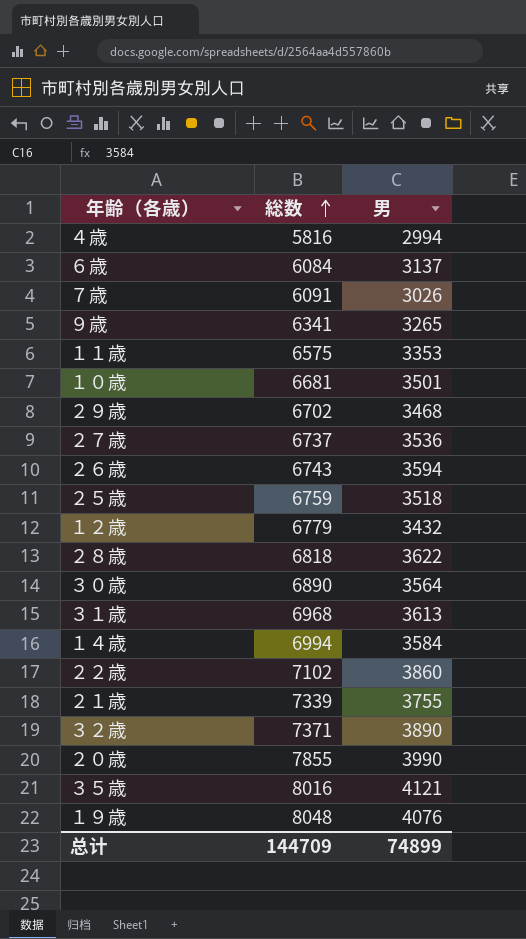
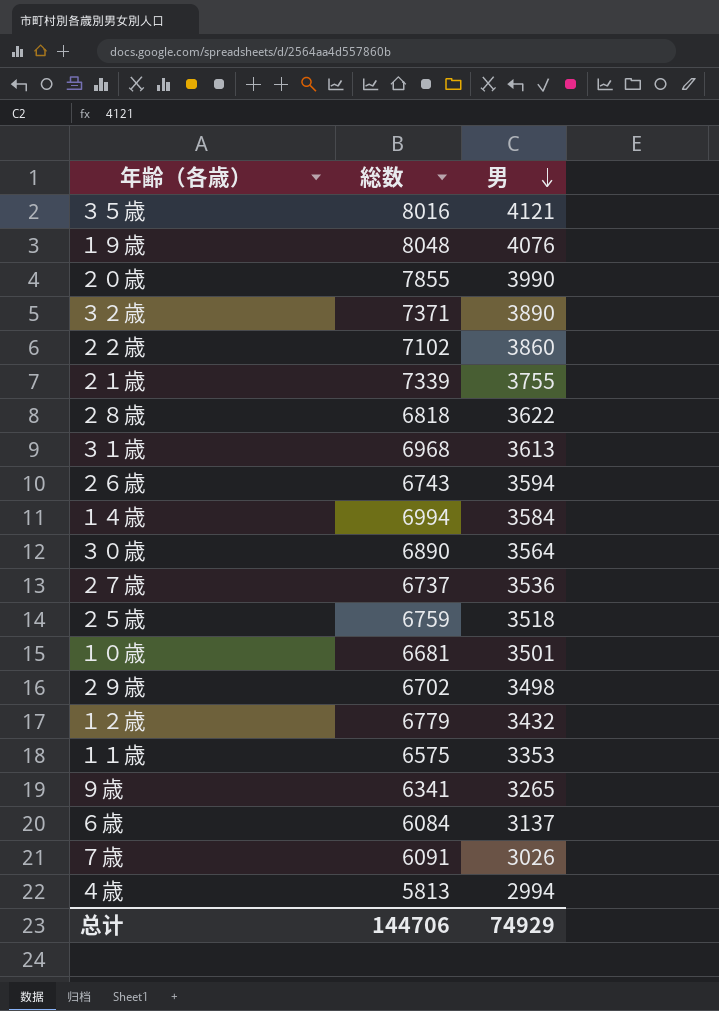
row order: 総数 ascending -> 男 descending
２９歳 | 男: 3468 -> 3498
４歳 | 総数: 5816 -> 5813
总计 | 総数: 144709 -> 144706
总计 | 男: 74899 -> 74929

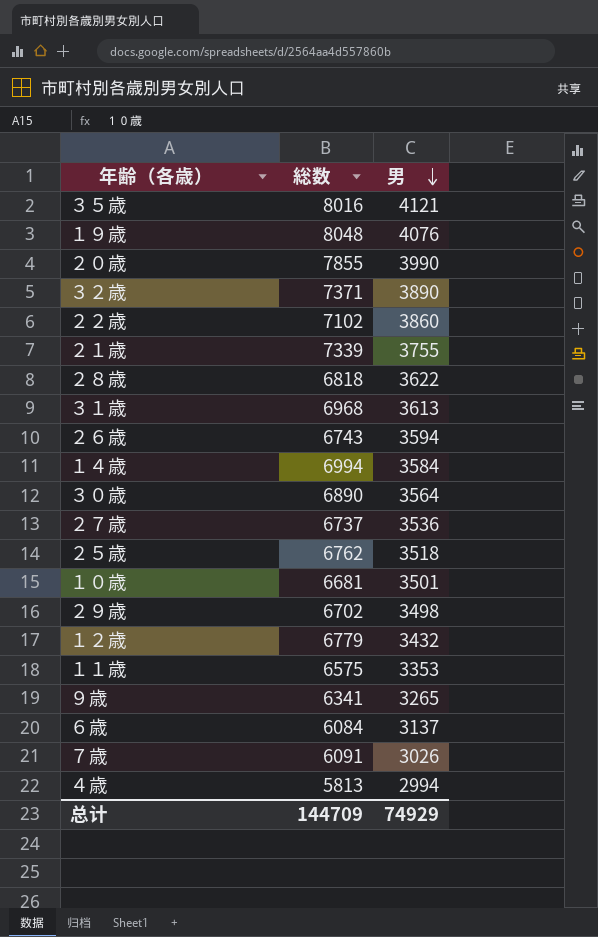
２５歳 | 総数: 6759 -> 6762
总计 | 総数: 144706 -> 144709

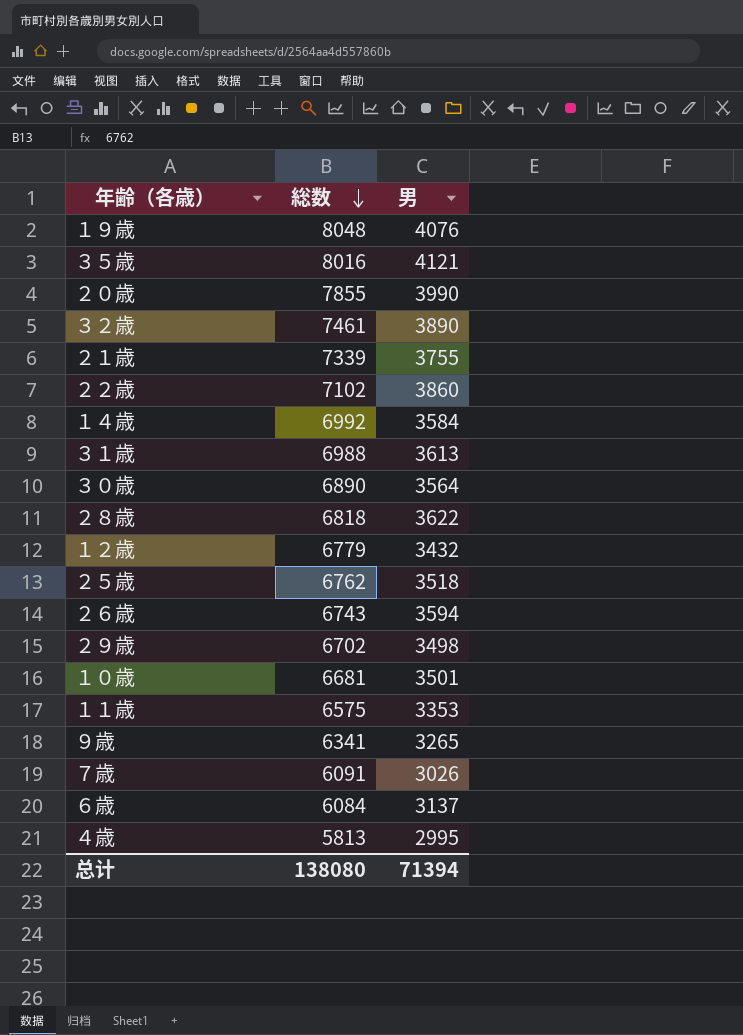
row order: 男 descending -> 総数 descending
row ２７歳: 6737 | 3536 -> none
３２歳 | 総数: 7371 -> 7461
１４歳 | 総数: 6994 -> 6992
３１歳 | 総数: 6968 -> 6988
４歳 | 男: 2994 -> 2995
总计 | 総数: 144709 -> 138080
总计 | 男: 74929 -> 71394

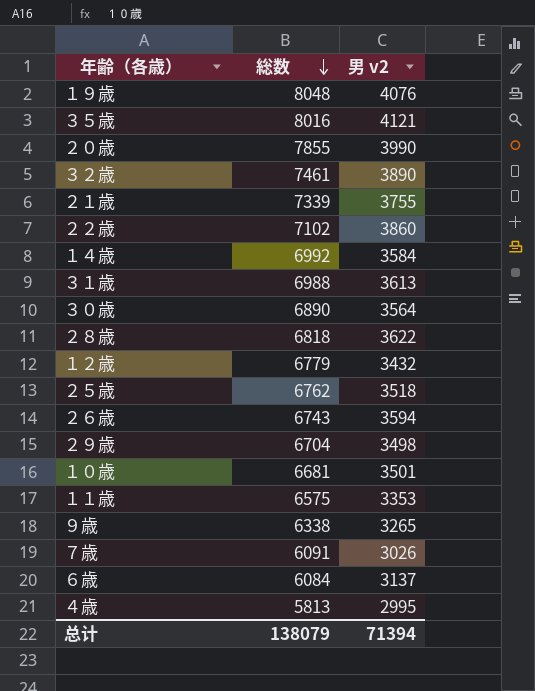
column name: 男 -> 男 v2
２９歳 | 総数: 6702 -> 6704
９歳 | 総数: 6341 -> 6338
总计 | 総数: 138080 -> 138079

